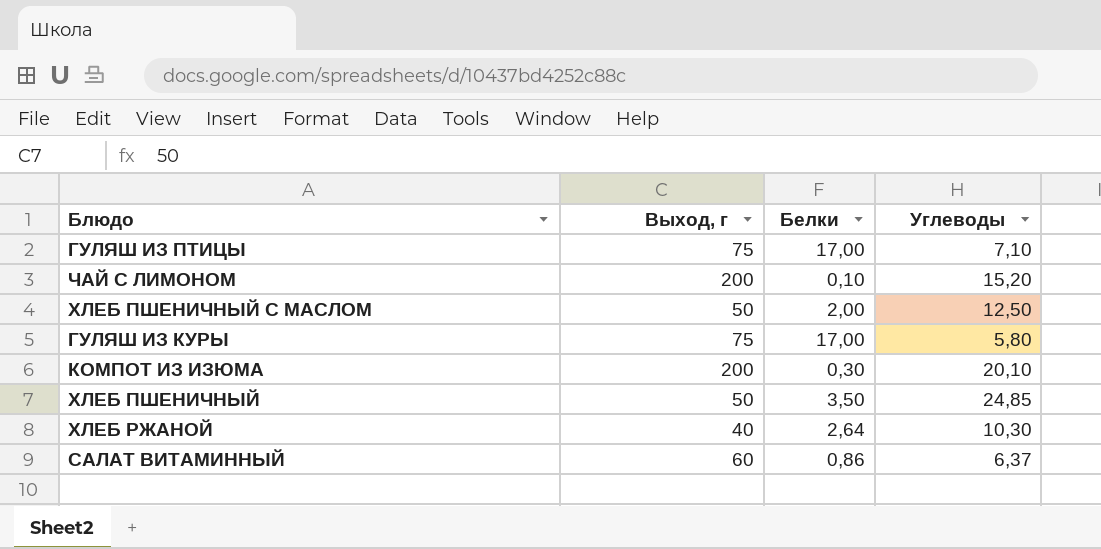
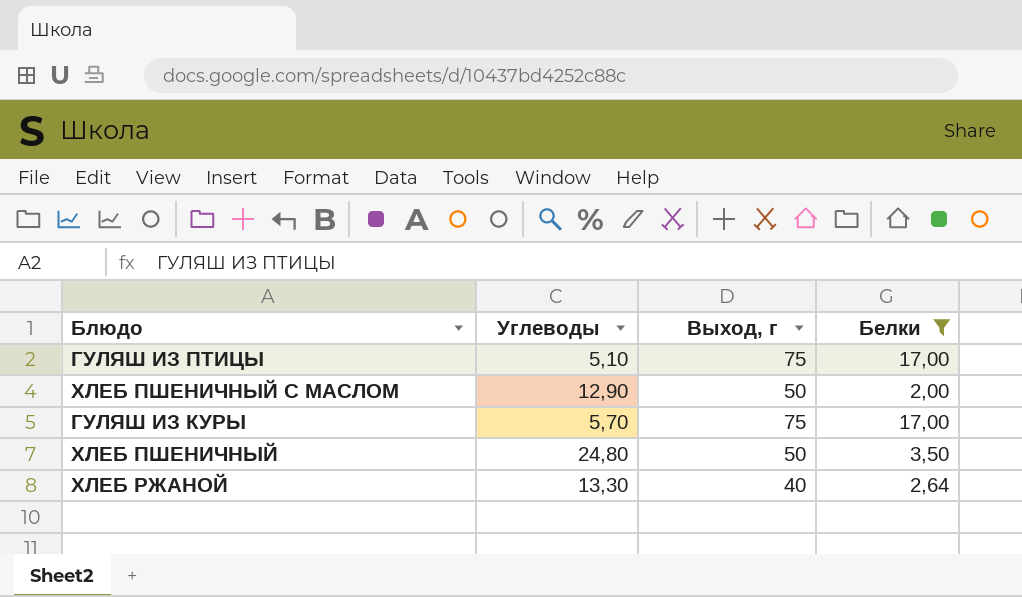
filter: none -> Белки >= 2,00
column Углеводы | position: 4 -> 2
ГУЛЯШ ИЗ ПТИЦЫ | Углеводы: 7,10 -> 5,10
ХЛЕБ ПШЕНИЧНЫЙ С МАСЛОМ | Углеводы: 12,50 -> 12,90
ГУЛЯШ ИЗ КУРЫ | Углеводы: 5,80 -> 5,70
ХЛЕБ ПШЕНИЧНЫЙ | Углеводы: 24,85 -> 24,80
ХЛЕБ РЖАНОЙ | Углеводы: 10,30 -> 13,30

